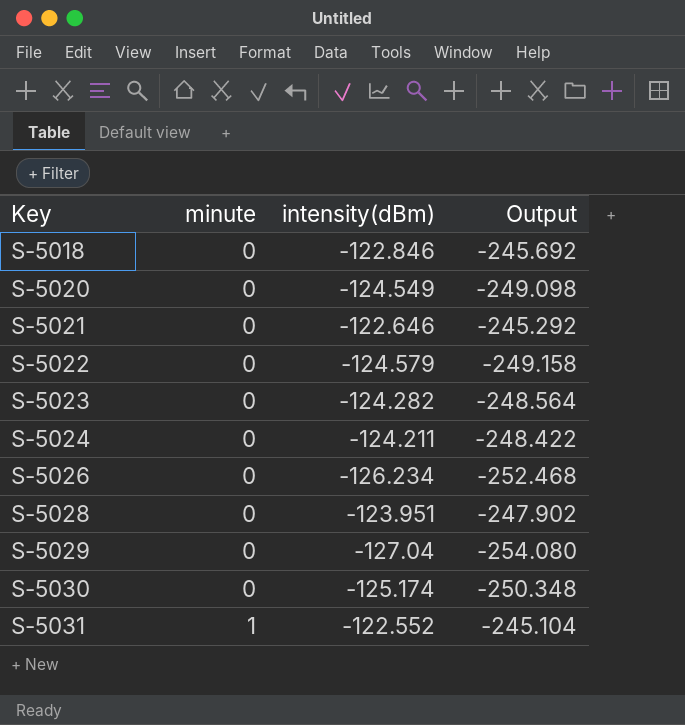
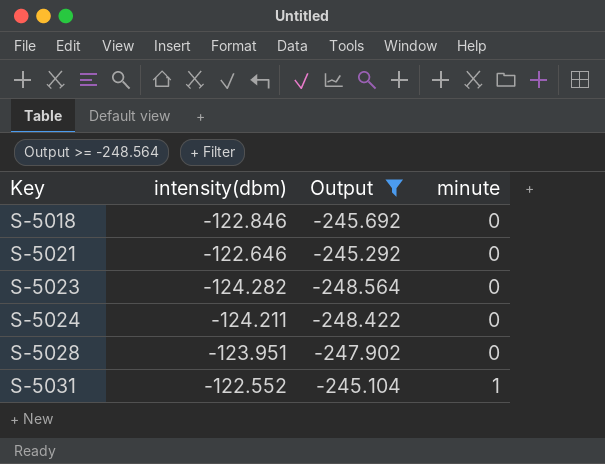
filter: none -> Output >= -248.564
column name: intensity(dBm) -> intensity(dbm)
column minute | position: 2 -> 4

